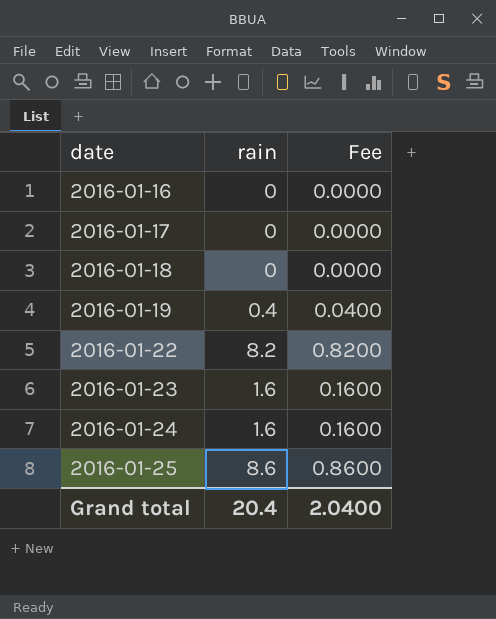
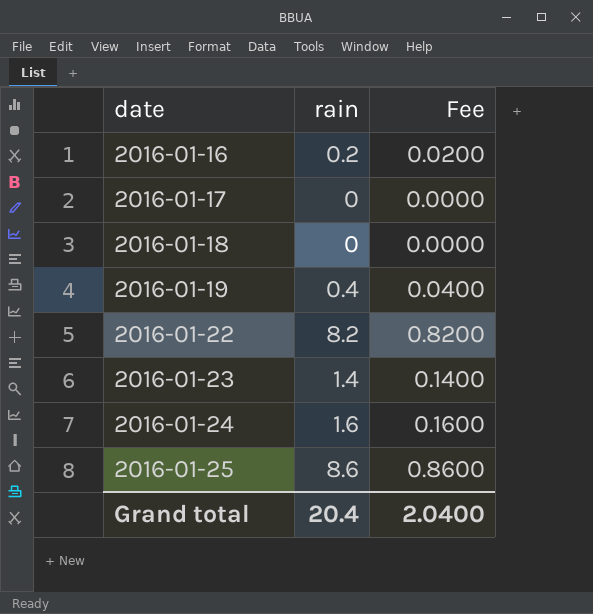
2016-01-16 | rain: 0 -> 0.2
2016-01-16 | Fee: 0.0000 -> 0.0200
2016-01-23 | rain: 1.6 -> 1.4
2016-01-23 | Fee: 0.1600 -> 0.1400

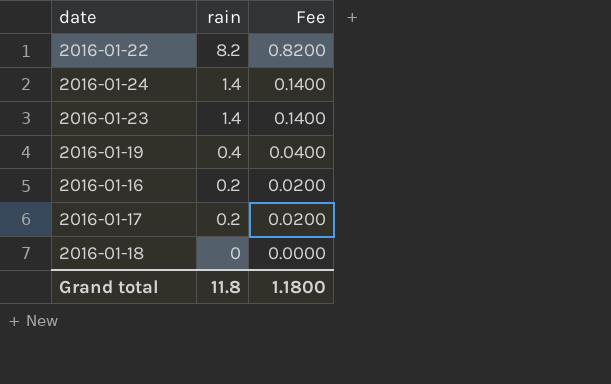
row order: date ascending -> rain descending
row 2016-01-25: 8.6 | 0.8600 -> none
2016-01-24 | rain: 1.6 -> 1.4
2016-01-24 | Fee: 0.1600 -> 0.1400
2016-01-17 | rain: 0 -> 0.2
2016-01-17 | Fee: 0.0000 -> 0.0200
Grand total | rain: 20.4 -> 11.8
Grand total | Fee: 2.0400 -> 1.1800

